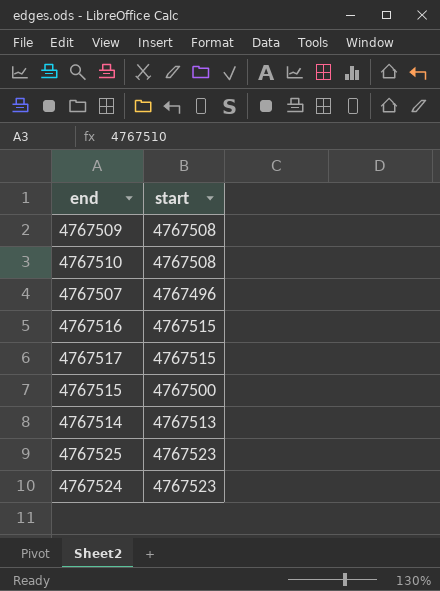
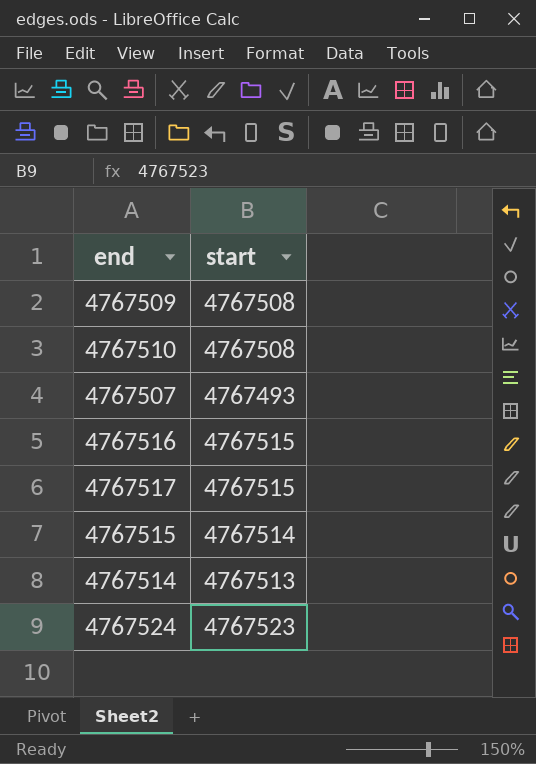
row 4767525: 4767523 -> none
4767507 | start: 4767496 -> 4767493
4767515 | start: 4767500 -> 4767514

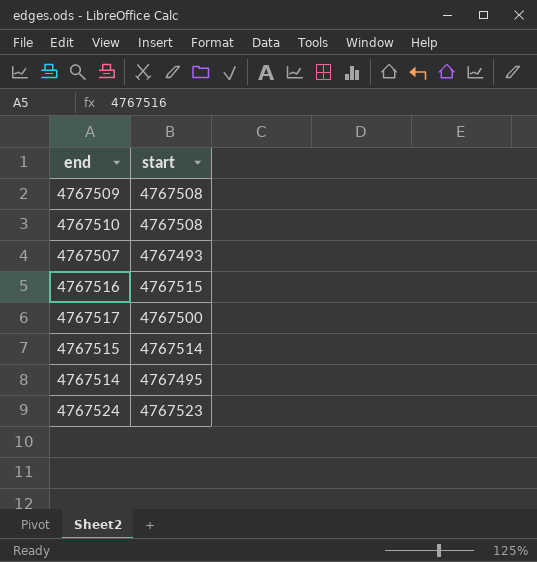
4767517 | start: 4767515 -> 4767500
4767514 | start: 4767513 -> 4767495

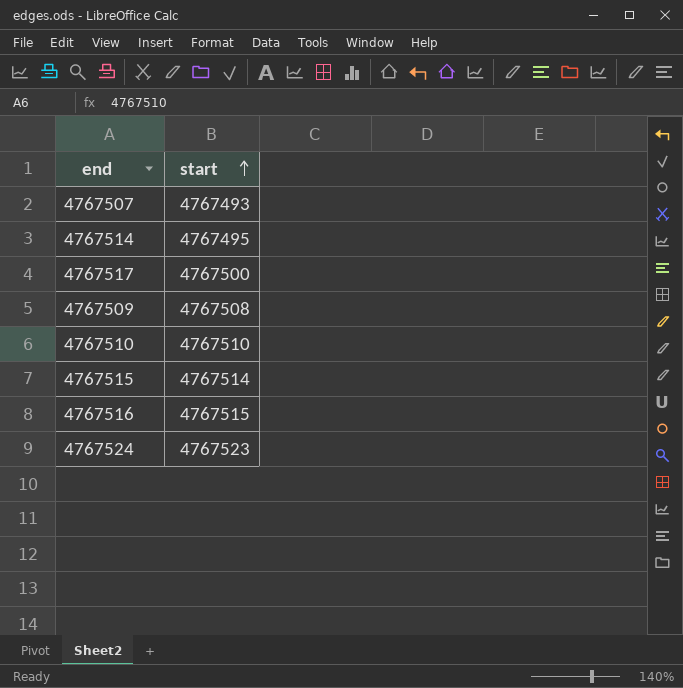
row order: none -> start ascending
4767510 | start: 4767508 -> 4767510

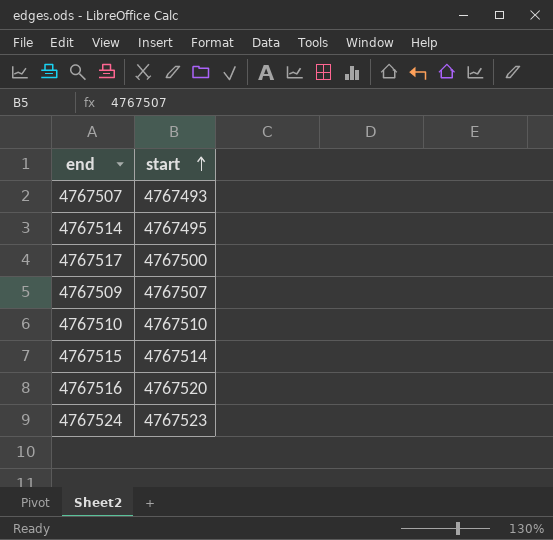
4767509 | start: 4767508 -> 4767507
4767516 | start: 4767515 -> 4767520

